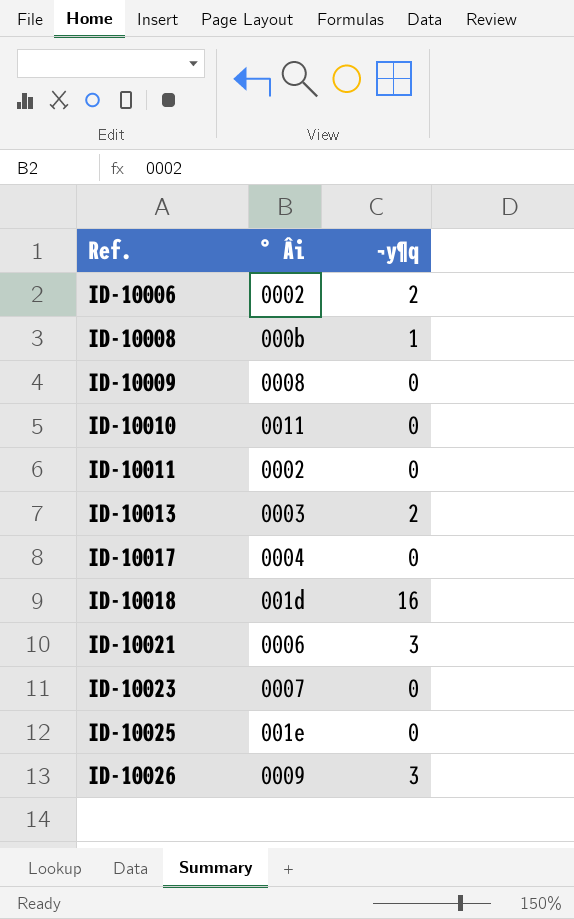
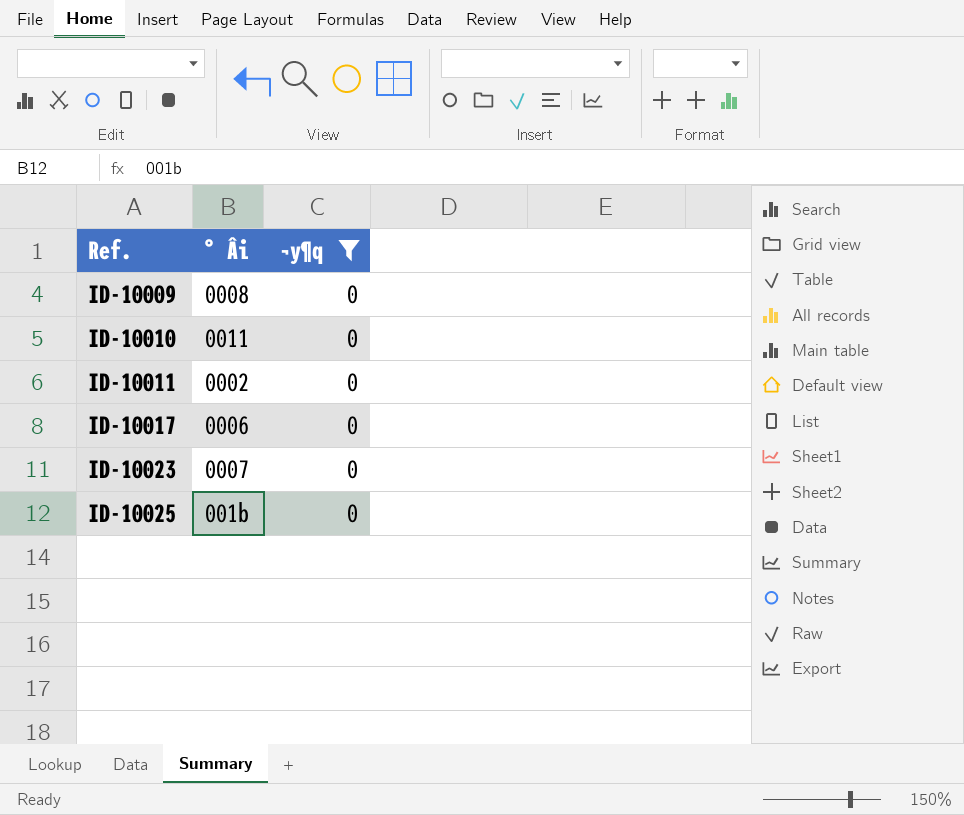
filter: none -> ¬y¶q = 0
ID-10017 | ° Âi: 0004 -> 0006
ID-10025 | ° Âi: 001e -> 001b

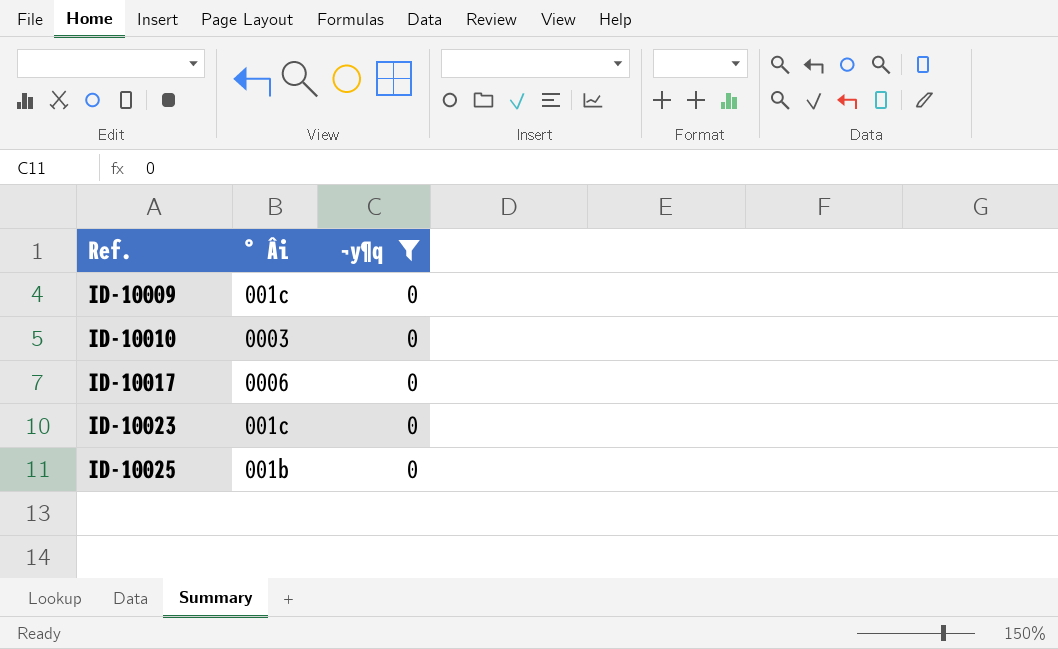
row ID-10011: 0002 | 0 -> none
ID-10009 | ° Âi: 0008 -> 001c
ID-10010 | ° Âi: 0011 -> 0003
ID-10023 | ° Âi: 0007 -> 001c

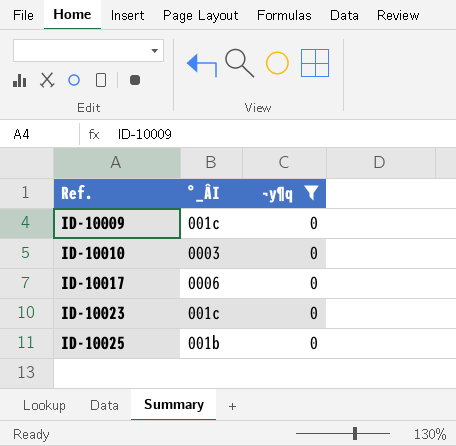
column name: ° Âi -> °_ÂI

